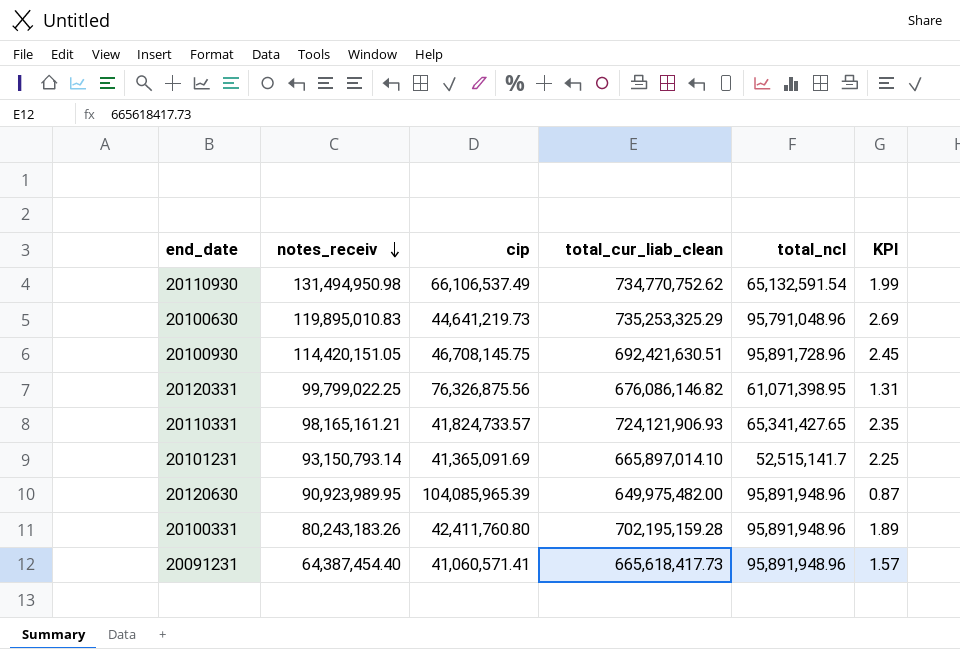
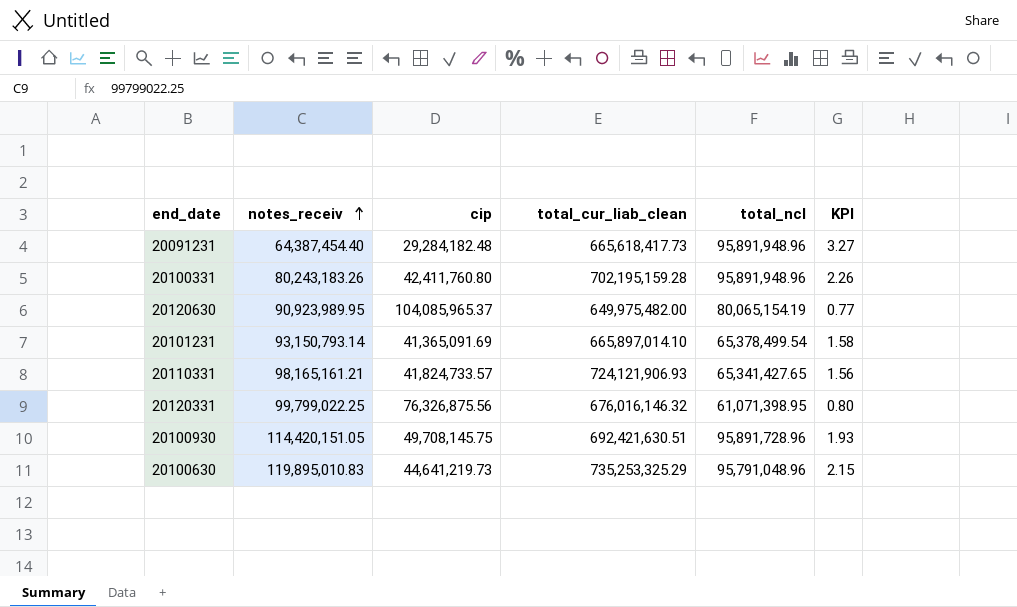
row order: notes_receiv descending -> notes_receiv ascending
column KPI | formula: [notes_receiv] / [cip] -> [total_ncl] / [cip]
row 20110930: 131,494,950.98 | 66,106,537.49 | 734,770,752.62 | 65,132,591.54 | 1.99 -> none
20091231 | cip: 41,060,571.41 -> 29,284,182.48
20120630 | cip: 104,085,965.39 -> 104,085,965.37
20120630 | total_ncl: 95,891,948.96 -> 80,065,154.19
20101231 | total_ncl: 52,515,141.7 -> 65,378,499.54
20120331 | total_cur_liab_clean: 676,086,146.82 -> 676,016,146.32
20100930 | cip: 46,708,145.75 -> 49,708,145.75

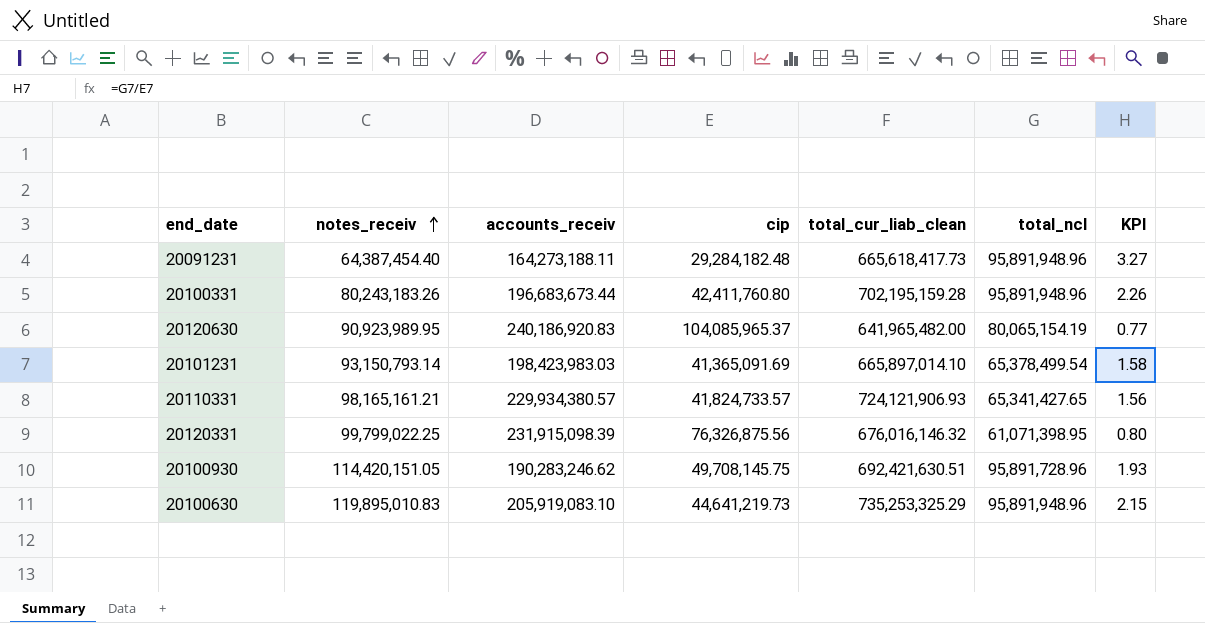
column accounts_receiv | position: none -> 3
20120630 | total_cur_liab_clean: 649,975,482.00 -> 641,965,482.00
20100630 | total_ncl: 95,791,048.96 -> 95,891,948.96

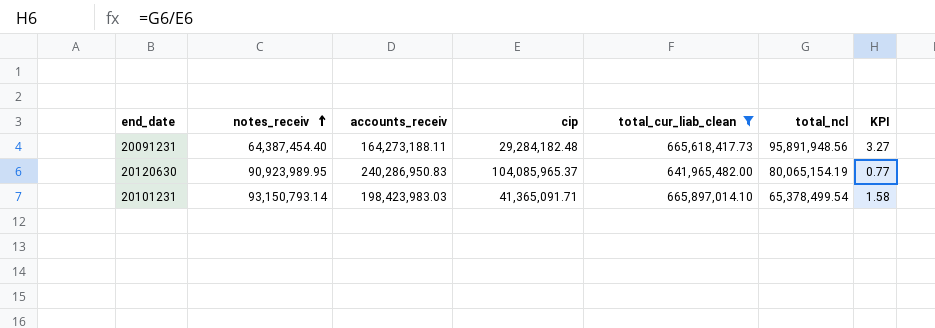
filter: none -> total_cur_liab_clean <= 665,897,014.10
20091231 | total_ncl: 95,891,948.96 -> 95,891,948.56
20120630 | accounts_receiv: 240,186,920.83 -> 240,286,950.83
20101231 | cip: 41,365,091.69 -> 41,365,091.71

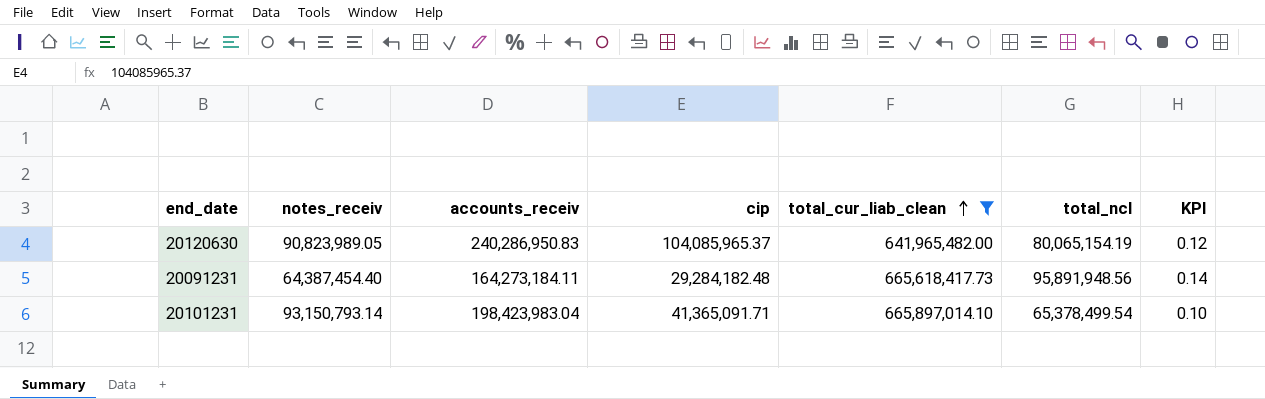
row order: notes_receiv ascending -> total_cur_liab_clean ascending
column KPI | formula: [total_ncl] / [cip] -> [total_ncl] / [total_cur_liab_clean]
20120630 | notes_receiv: 90,923,989.95 -> 90,823,989.05
20091231 | accounts_receiv: 164,273,188.11 -> 164,273,184.11
20101231 | accounts_receiv: 198,423,983.03 -> 198,423,983.04

